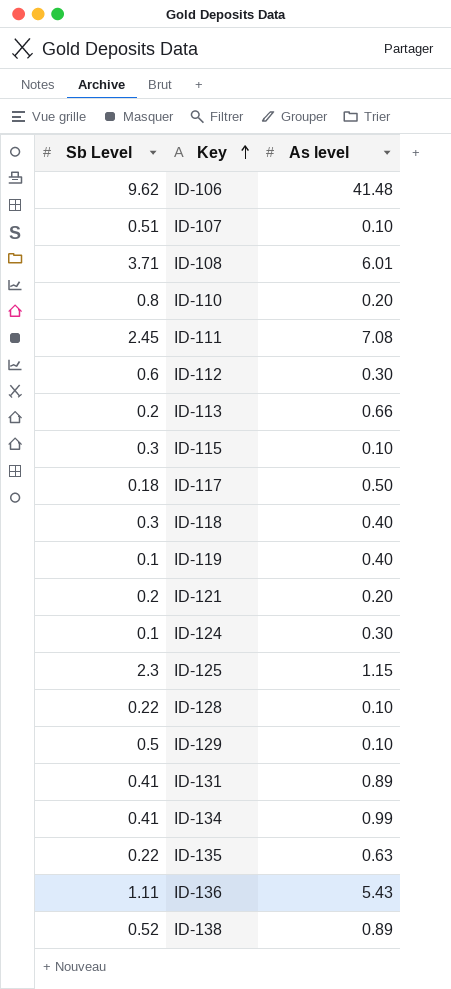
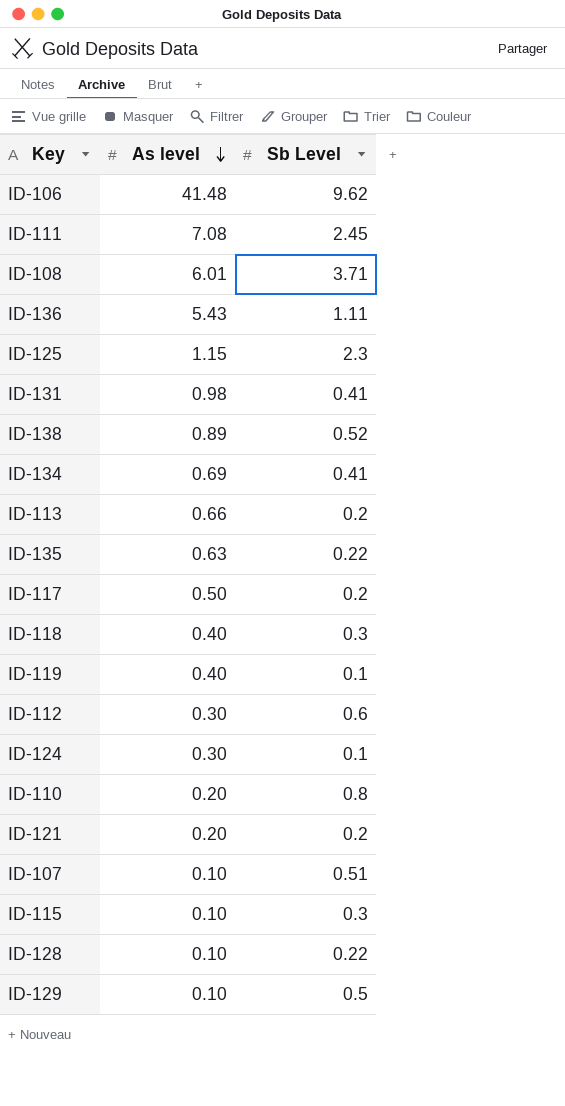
row order: Key ascending -> As level descending
column Sb Level | position: 1 -> 3
ID-131 | As level: 0.89 -> 0.98
ID-134 | As level: 0.99 -> 0.69
ID-117 | Sb Level: 0.18 -> 0.2

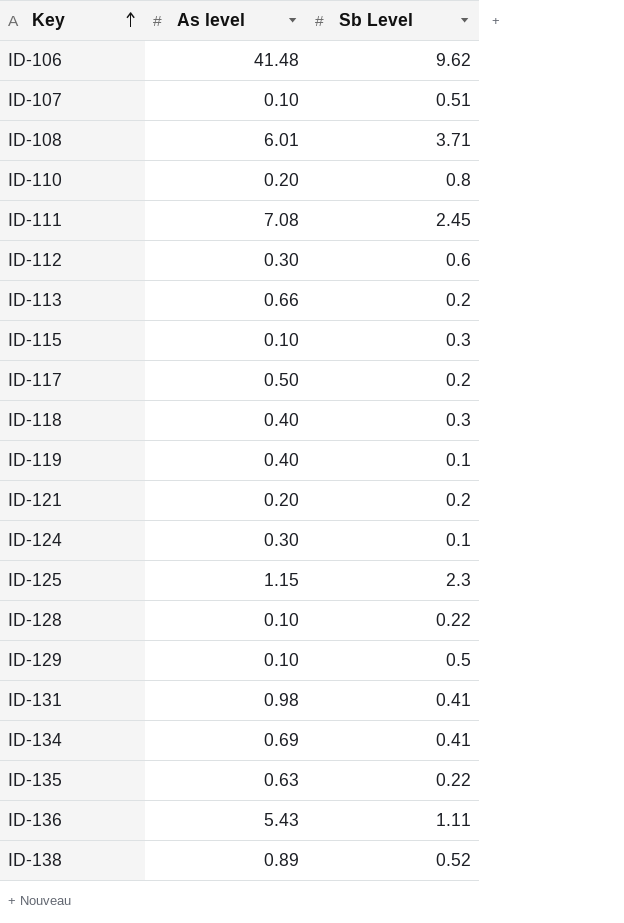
row order: As level descending -> Key ascending

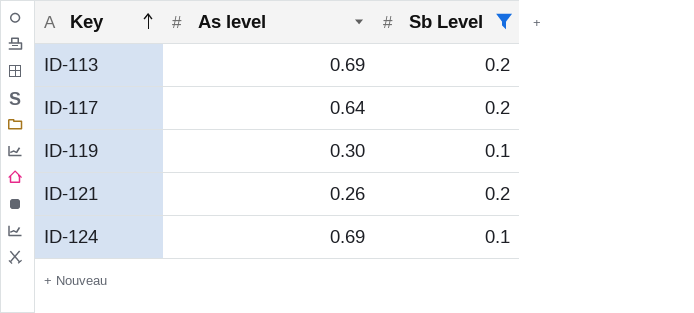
filter: none -> Sb Level <= 0.2
ID-113 | As level: 0.66 -> 0.69
ID-117 | As level: 0.50 -> 0.64
ID-119 | As level: 0.40 -> 0.30
ID-121 | As level: 0.20 -> 0.26
ID-124 | As level: 0.30 -> 0.69

